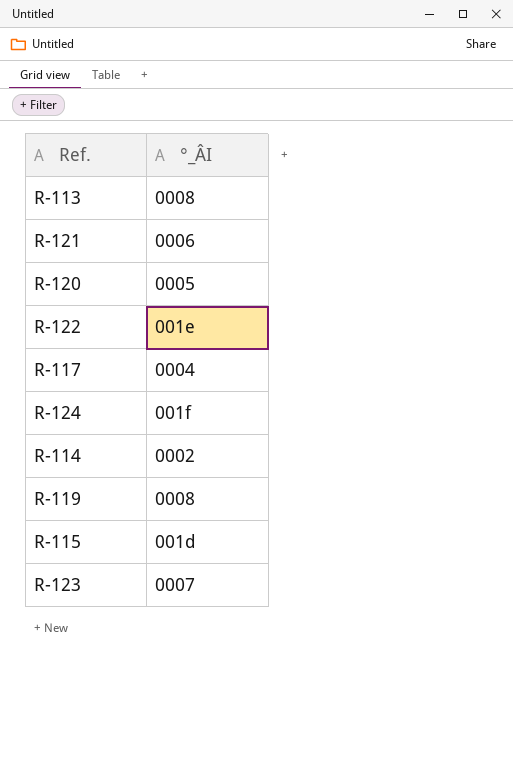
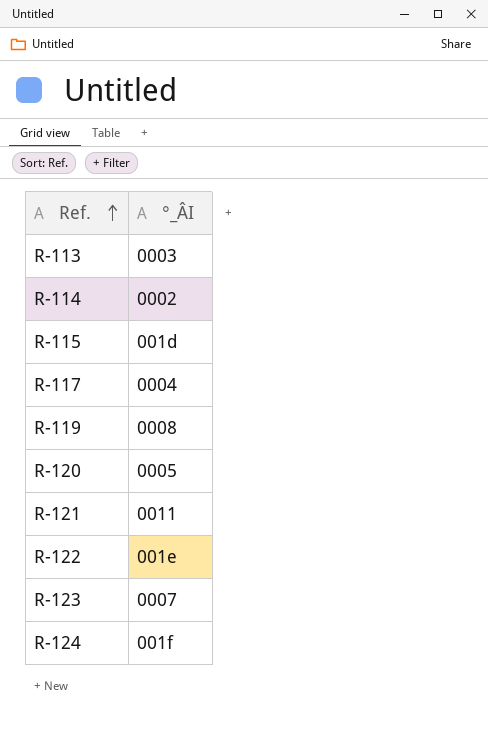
row order: none -> Ref. ascending
R-113 | °_ÂI: 0008 -> 0003
R-121 | °_ÂI: 0006 -> 0011

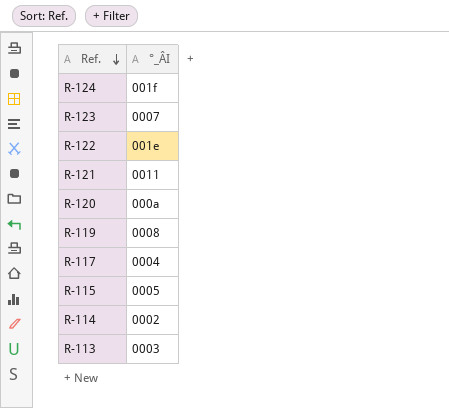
row order: Ref. ascending -> Ref. descending
R-120 | °_ÂI: 0005 -> 000a
R-115 | °_ÂI: 001d -> 0005

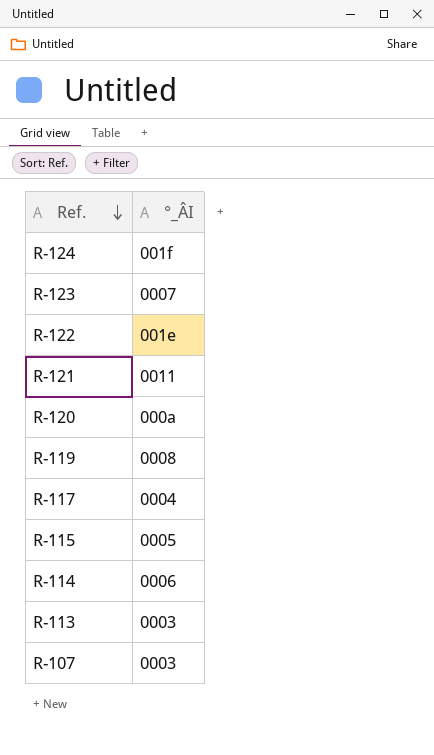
R-114 | °_ÂI: 0002 -> 0006
row R-107: none -> 0003

